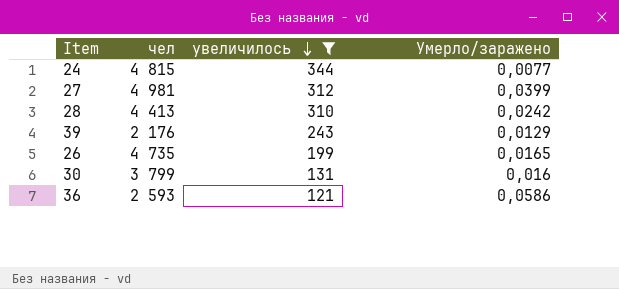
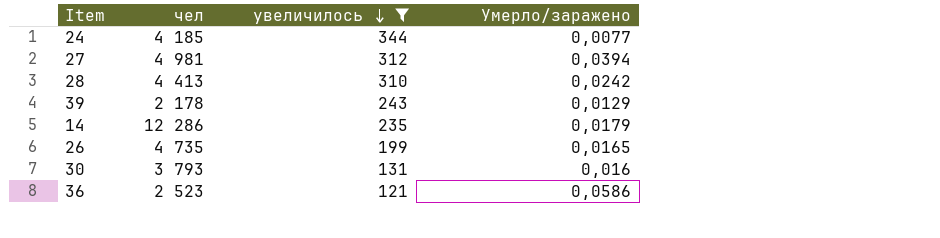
24 | чел: 4 815 -> 4 185
27 | Умерло/заражено: 0,0399 -> 0,0394
39 | чел: 2 176 -> 2 178
row 14: none -> 12 286 | 235 | 0,0179
30 | чел: 3 799 -> 3 793
36 | чел: 2 593 -> 2 523

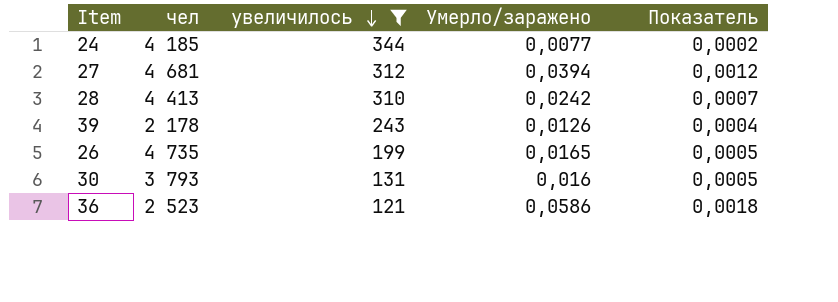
column Показатель | formula: none -> [Умерло/заражено] * 0,03
row 14: 12 286 | 235 | 0,0179 -> none
27 | чел: 4 981 -> 4 681
39 | Умерло/заражено: 0,0129 -> 0,0126

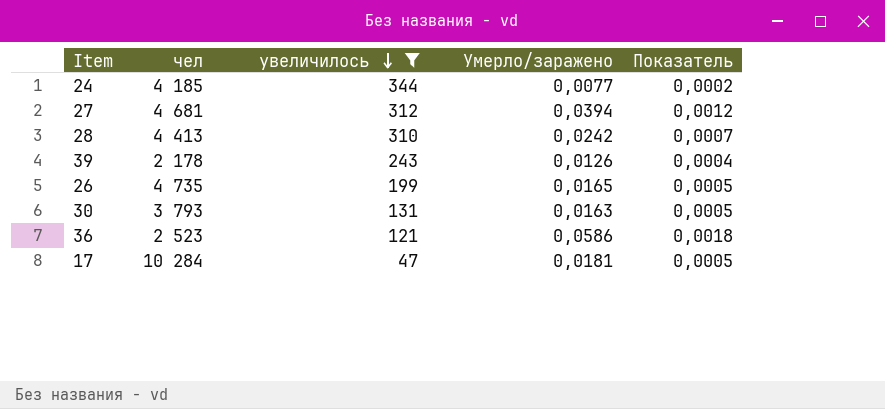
30 | Умерло/заражено: 0,016 -> 0,0163
row 17: none -> 10 284 | 47 | 0,0181 | 0,0005

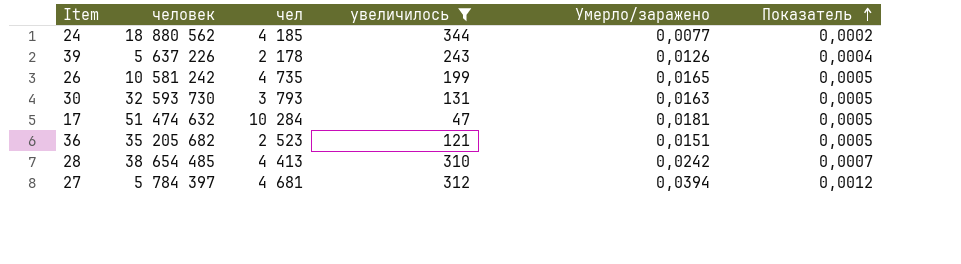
row order: увеличилось descending -> Показатель ascending
column человек | position: none -> 2
36 | Умерло/заражено: 0,0586 -> 0,0151
36 | Показатель: 0,0018 -> 0,0005

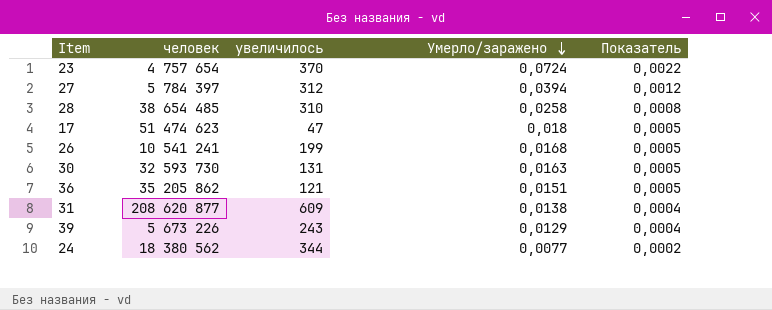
filter: увеличилось <= 344 -> none
row order: Показатель ascending -> Умерло/заражено descending
column чел | position: 3 -> none
28 | Умерло/заражено: 0,0242 -> 0,0258
28 | Показатель: 0,0007 -> 0,0008
17 | человек: 51 474 632 -> 51 474 623
17 | Умерло/заражено: 0,0181 -> 0,018
26 | человек: 10 581 242 -> 10 541 241
26 | Умерло/заражено: 0,0165 -> 0,0168
36 | человек: 35 205 682 -> 35 205 862
39 | человек: 5 637 226 -> 5 673 226
39 | Умерло/заражено: 0,0126 -> 0,0129
24 | человек: 18 880 562 -> 18 380 562

